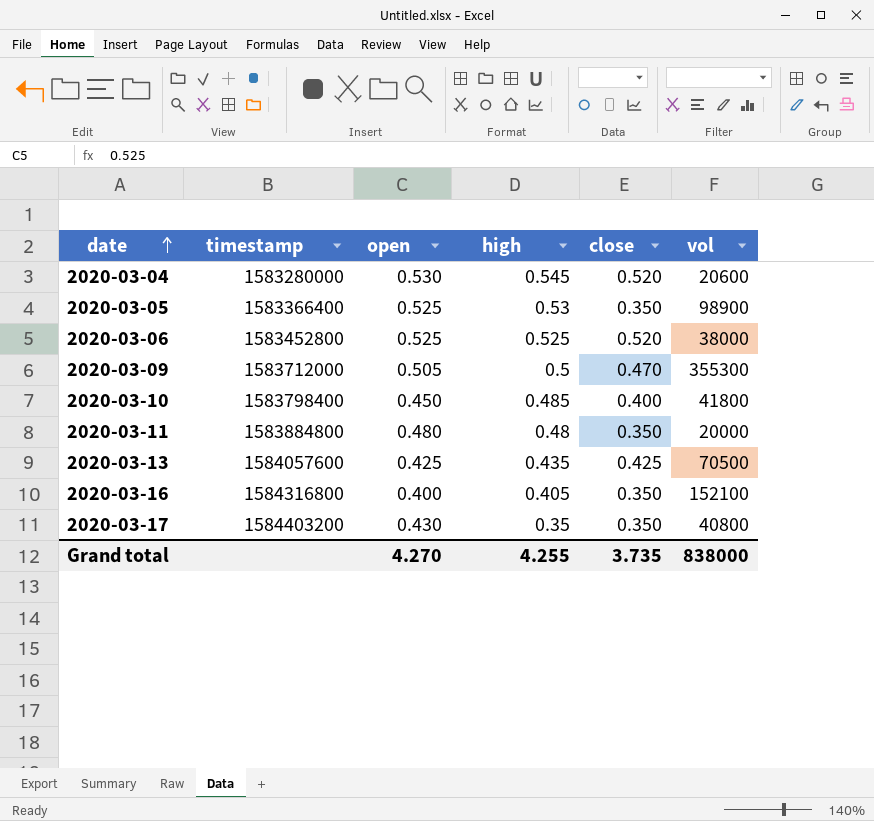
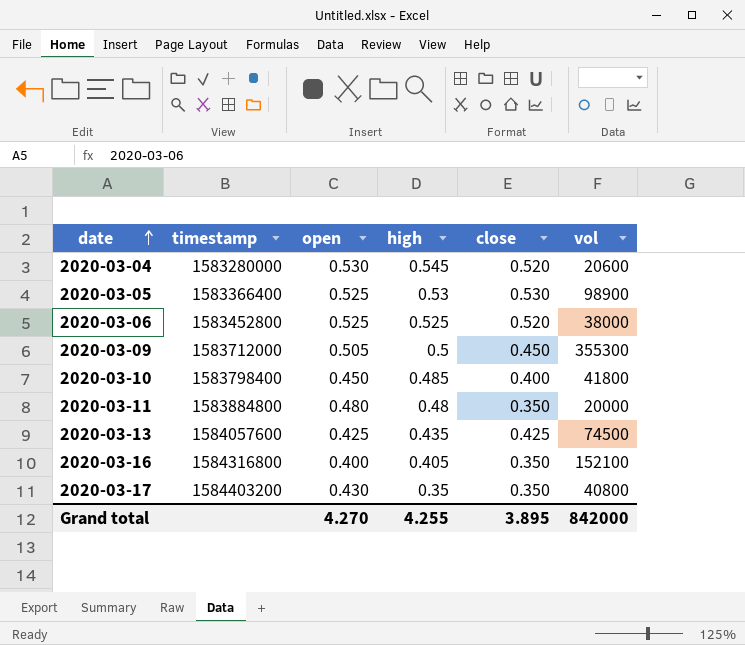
2020-03-05 | close: 0.350 -> 0.530
2020-03-09 | close: 0.470 -> 0.450
2020-03-13 | vol: 70500 -> 74500
Grand total | close: 3.735 -> 3.895
Grand total | vol: 838000 -> 842000

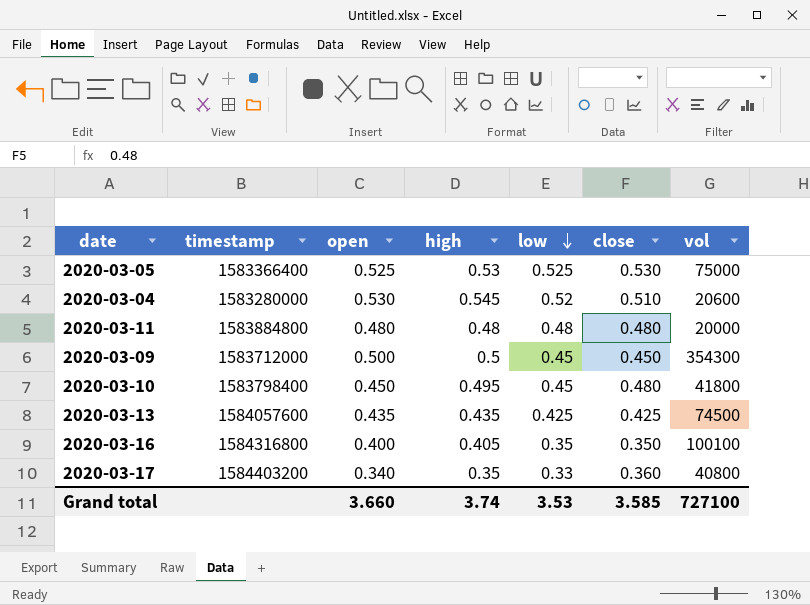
row order: date ascending -> low descending
column low | position: none -> 5
row 2020-03-06: 1583452800 | 0.525 | 0.525 | 0.520 | 38000 -> none
2020-03-05 | vol: 98900 -> 75000
2020-03-04 | close: 0.520 -> 0.510
2020-03-11 | close: 0.350 -> 0.480
2020-03-09 | open: 0.505 -> 0.500
2020-03-09 | vol: 355300 -> 354300
2020-03-10 | high: 0.485 -> 0.495
2020-03-10 | close: 0.400 -> 0.480
2020-03-13 | open: 0.425 -> 0.435
2020-03-16 | vol: 152100 -> 100100
2020-03-17 | open: 0.430 -> 0.340
2020-03-17 | close: 0.350 -> 0.360
Grand total | open: 4.270 -> 3.660
Grand total | high: 4.255 -> 3.74
Grand total | close: 3.895 -> 3.585
Grand total | vol: 842000 -> 727100

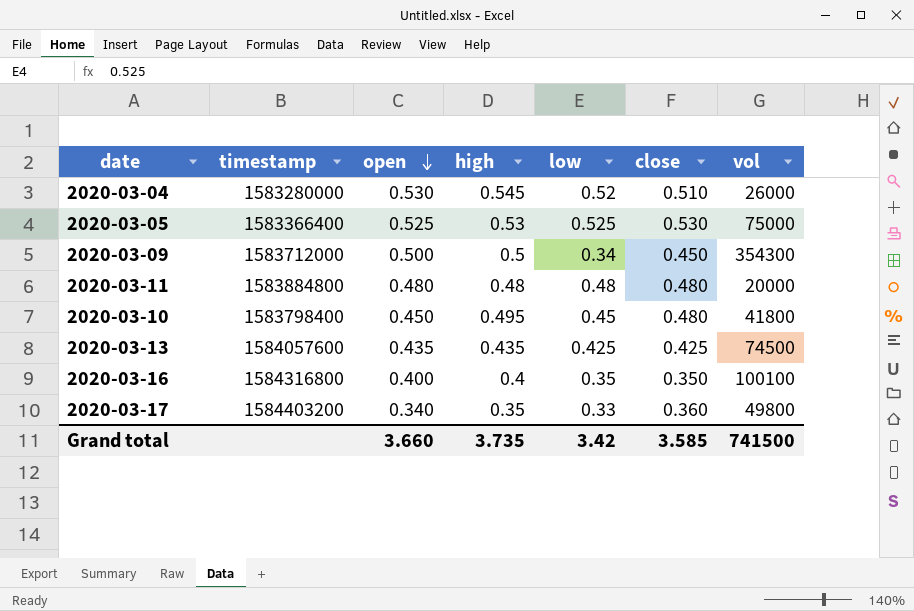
row order: low descending -> open descending
2020-03-04 | vol: 20600 -> 26000
2020-03-09 | low: 0.45 -> 0.34
2020-03-16 | high: 0.405 -> 0.4
2020-03-17 | vol: 40800 -> 49800
Grand total | high: 3.74 -> 3.735
Grand total | low: 3.53 -> 3.42
Grand total | vol: 727100 -> 741500

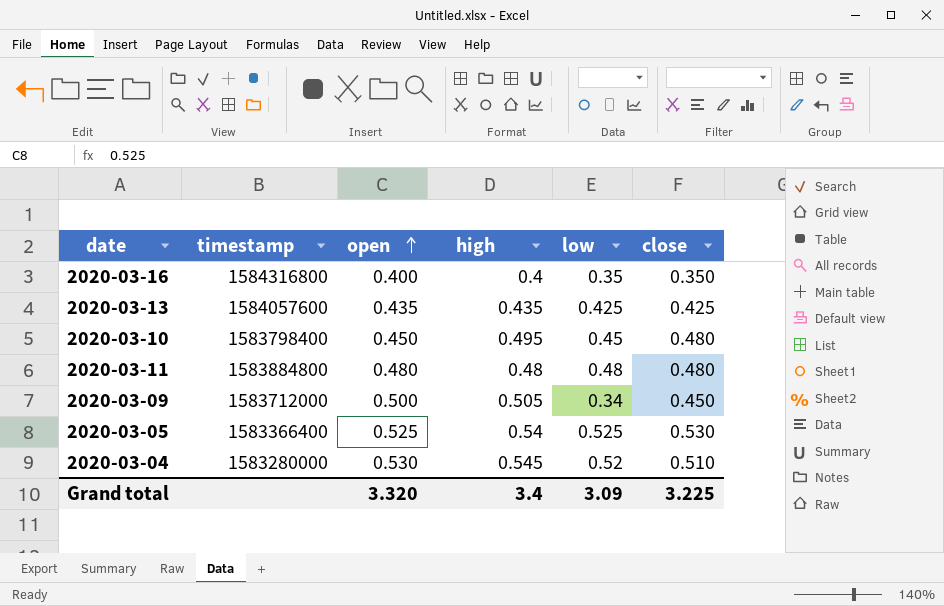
row order: open descending -> open ascending
column vol | position: 7 -> none
row 2020-03-17: 1584403200 | 0.340 | 0.35 | 0.33 | 0.360 | 49800 -> none
2020-03-09 | high: 0.5 -> 0.505
2020-03-05 | high: 0.53 -> 0.54
Grand total | open: 3.660 -> 3.320
Grand total | high: 3.735 -> 3.4
Grand total | low: 3.42 -> 3.09
Grand total | close: 3.585 -> 3.225

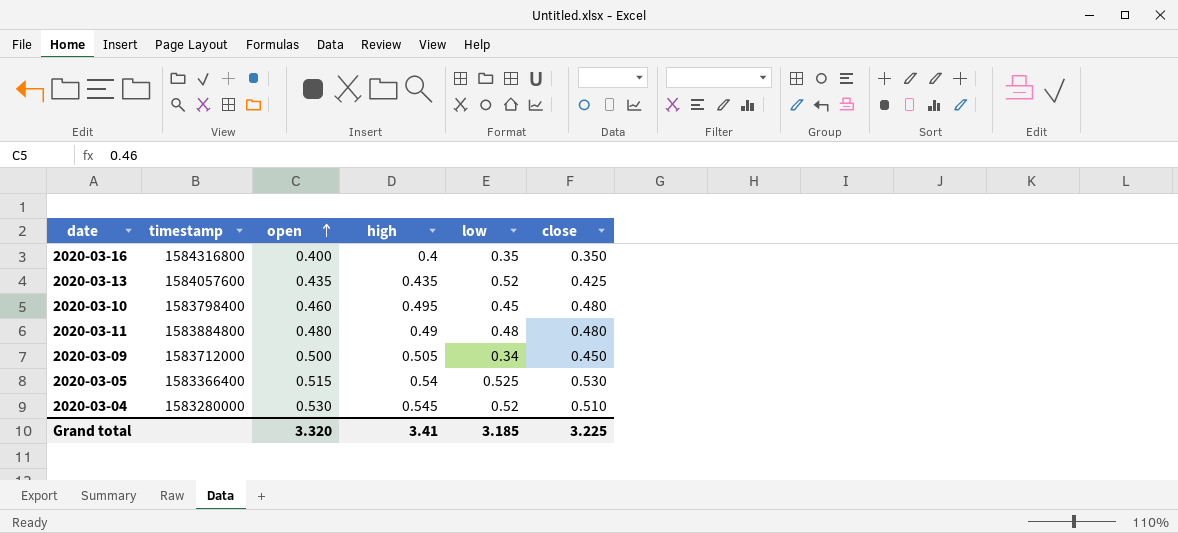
2020-03-13 | low: 0.425 -> 0.52
2020-03-10 | open: 0.450 -> 0.460
2020-03-11 | high: 0.48 -> 0.49
2020-03-05 | open: 0.525 -> 0.515
Grand total | high: 3.4 -> 3.41
Grand total | low: 3.09 -> 3.185

